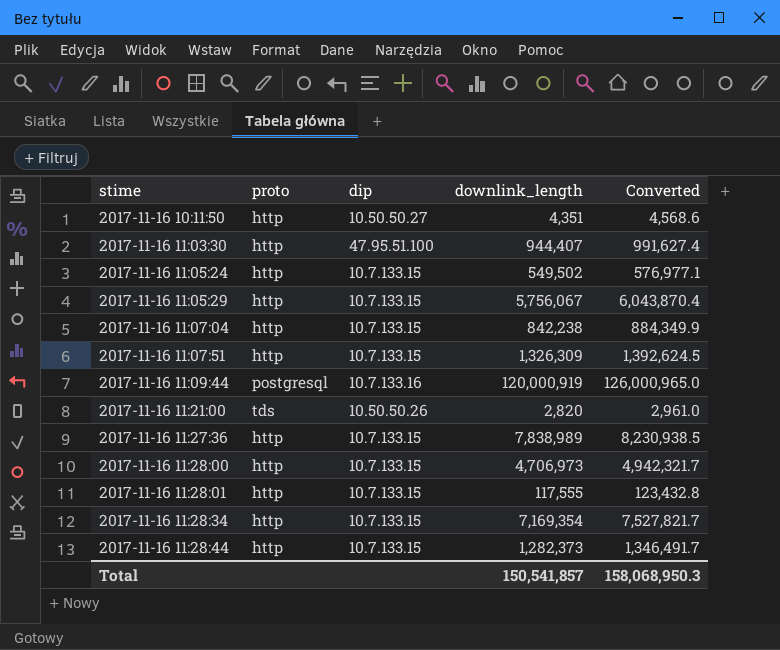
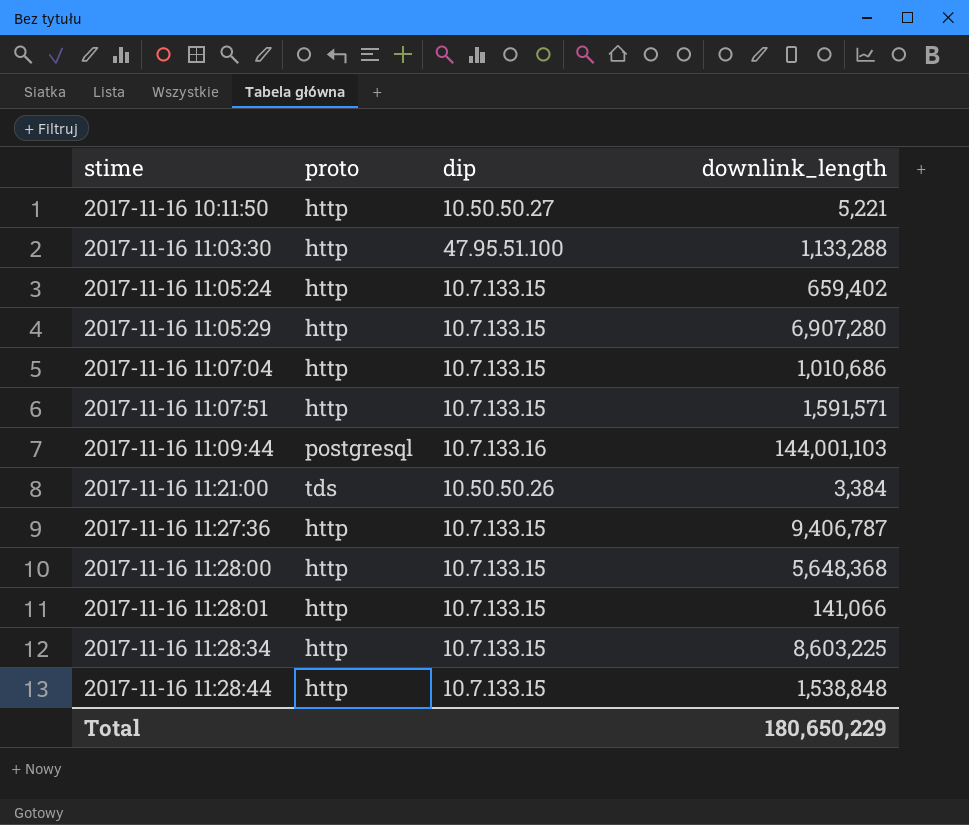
column Converted | formula: [downlink_length] * 1.05 -> none
2017-11-16 10:11:50 | downlink_length: 4,351 -> 5,221
2017-11-16 11:03:30 | downlink_length: 944,407 -> 1,133,288
2017-11-16 11:05:24 | downlink_length: 549,502 -> 659,402
2017-11-16 11:05:29 | downlink_length: 5,756,067 -> 6,907,280
2017-11-16 11:07:04 | downlink_length: 842,238 -> 1,010,686
2017-11-16 11:07:51 | downlink_length: 1,326,309 -> 1,591,571
2017-11-16 11:09:44 | downlink_length: 120,000,919 -> 144,001,103
2017-11-16 11:21:00 | downlink_length: 2,820 -> 3,384
2017-11-16 11:27:36 | downlink_length: 7,838,989 -> 9,406,787
2017-11-16 11:28:00 | downlink_length: 4,706,973 -> 5,648,368
2017-11-16 11:28:01 | downlink_length: 117,555 -> 141,066
2017-11-16 11:28:34 | downlink_length: 7,169,354 -> 8,603,225
2017-11-16 11:28:44 | downlink_length: 1,282,373 -> 1,538,848
Total | downlink_length: 150,541,857 -> 180,650,229

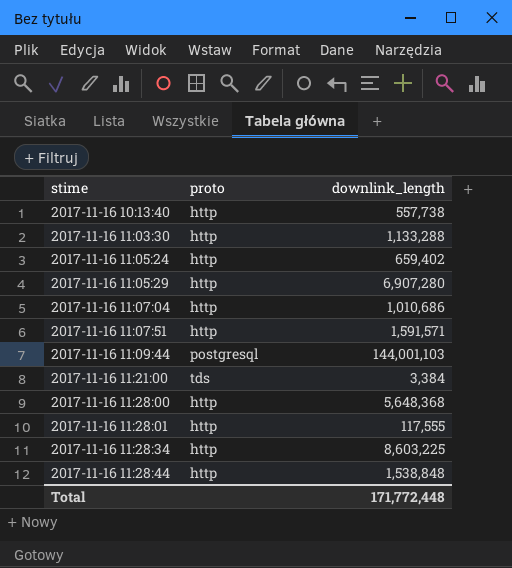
column dip | position: 3 -> none
row 2017-11-16 10:11:50: http | 10.50.50.27 | 5,221 -> none
row 2017-11-16 11:27:36: http | 10.7.133.15 | 9,406,787 -> none
row 2017-11-16 10:13:40: none -> http | 557,738
2017-11-16 11:28:01 | downlink_length: 141,066 -> 117,555
Total | downlink_length: 180,650,229 -> 171,772,448

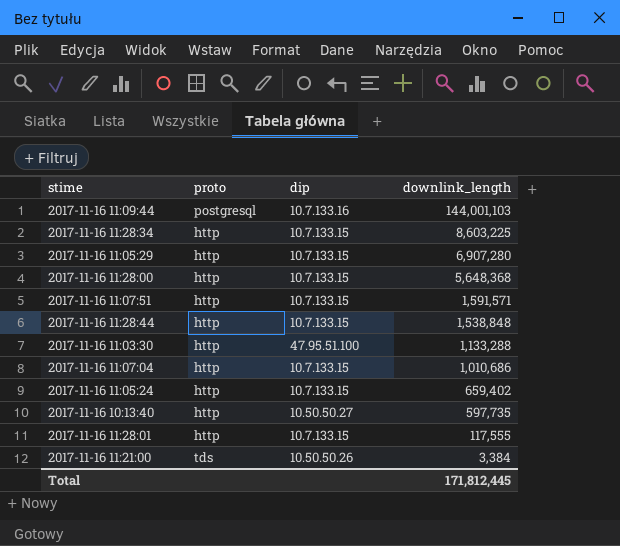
row order: stime ascending -> downlink_length descending
column dip | position: none -> 3
2017-11-16 10:13:40 | downlink_length: 557,738 -> 597,735
Total | downlink_length: 171,772,448 -> 171,812,445

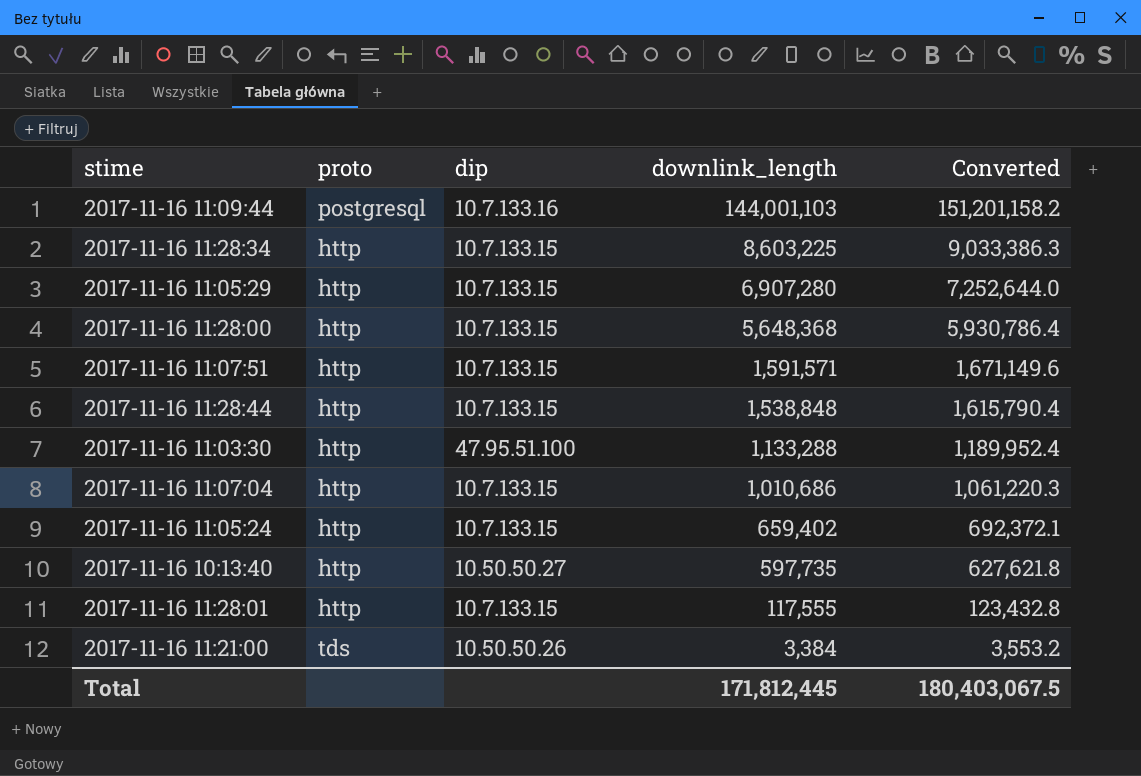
column Converted | formula: none -> [downlink_length] * 1.05

